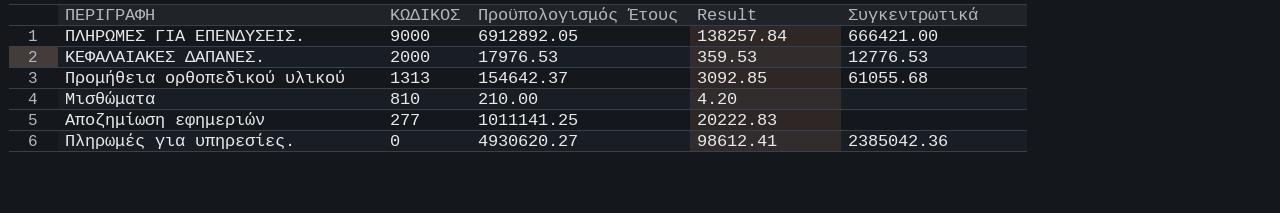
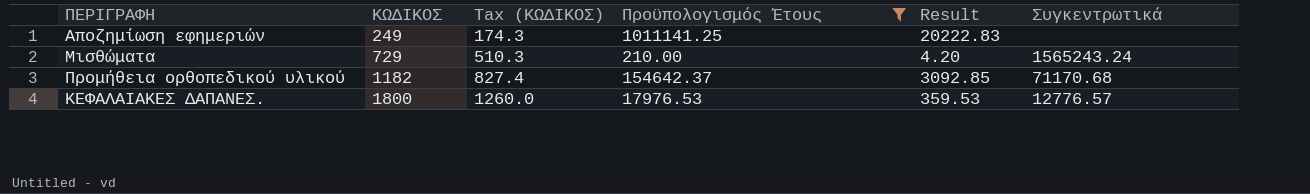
filter: none -> Προϋπολογισμός Έτους <= 1011141.25
row order: ΚΩΔΙΚΟΣ descending -> ΚΩΔΙΚΟΣ ascending
column Tax (ΚΩΔΙΚΟΣ) | formula: none -> [ΚΩΔΙΚΟΣ] * 0.7
Αποζημίωση εφημεριών | ΚΩΔΙΚΟΣ: 277 -> 249
Μισθώματα | ΚΩΔΙΚΟΣ: 810 -> 729
Μισθώματα | Συγκεντρωτικά: none -> 1565243.24
Προμήθεια ορθοπεδικού υλικού | ΚΩΔΙΚΟΣ: 1313 -> 1182
Προμήθεια ορθοπεδικού υλικού | Συγκεντρωτικά: 61055.68 -> 71170.68
ΚΕΦΑΛΑΙΑΚΕΣ ΔΑΠΑΝΕΣ. | ΚΩΔΙΚΟΣ: 2000 -> 1800
ΚΕΦΑΛΑΙΑΚΕΣ ΔΑΠΑΝΕΣ. | Συγκεντρωτικά: 12776.53 -> 12776.57

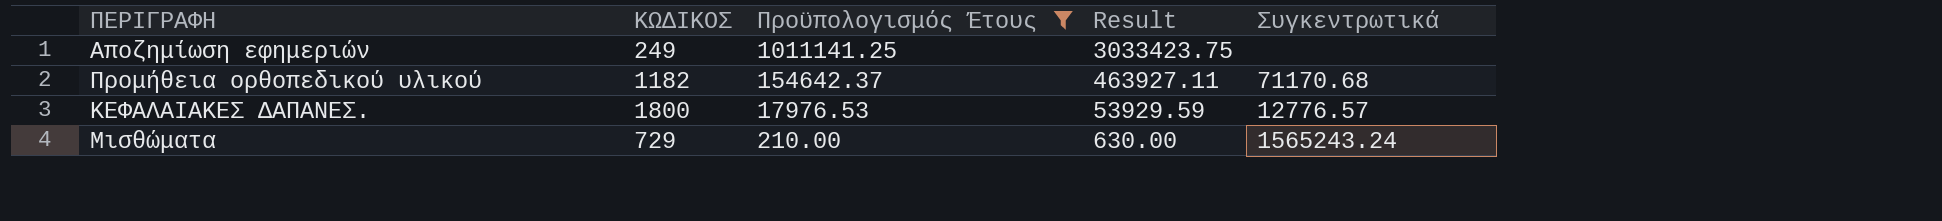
row order: ΚΩΔΙΚΟΣ ascending -> Προϋπολογισμός Έτους descending
column Tax (ΚΩΔΙΚΟΣ) | formula: [ΚΩΔΙΚΟΣ] * 0.7 -> none
column Result | formula: [Προϋπολογισμός Έτους] * 0.02 -> [Προϋπολογισμός Έτους] * 3

